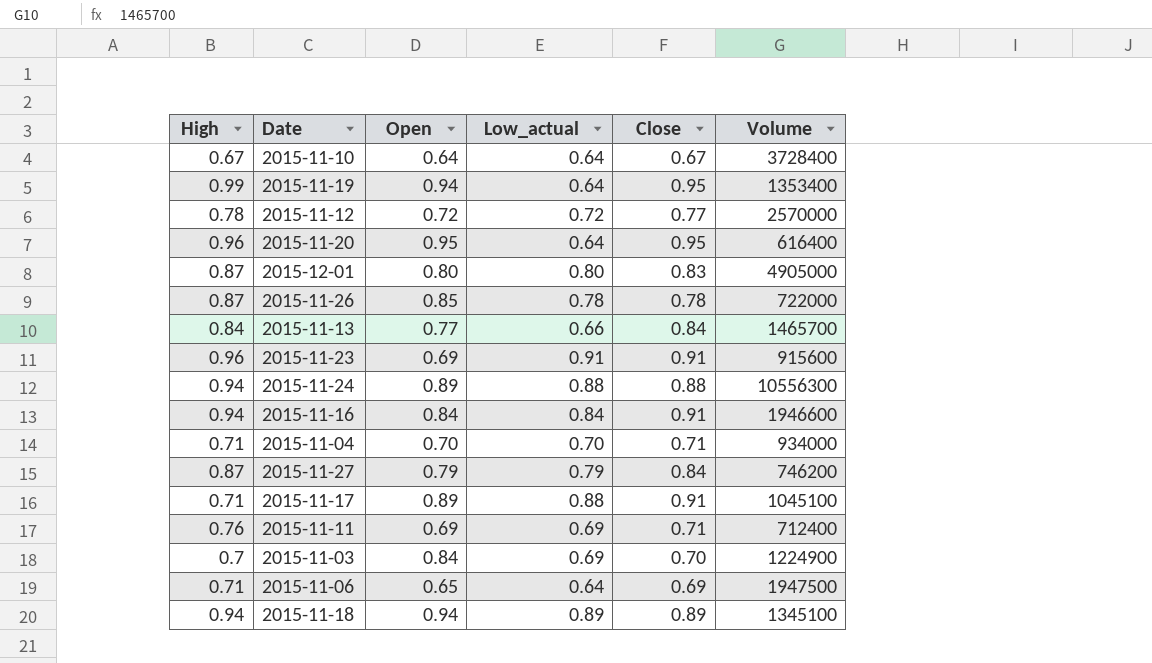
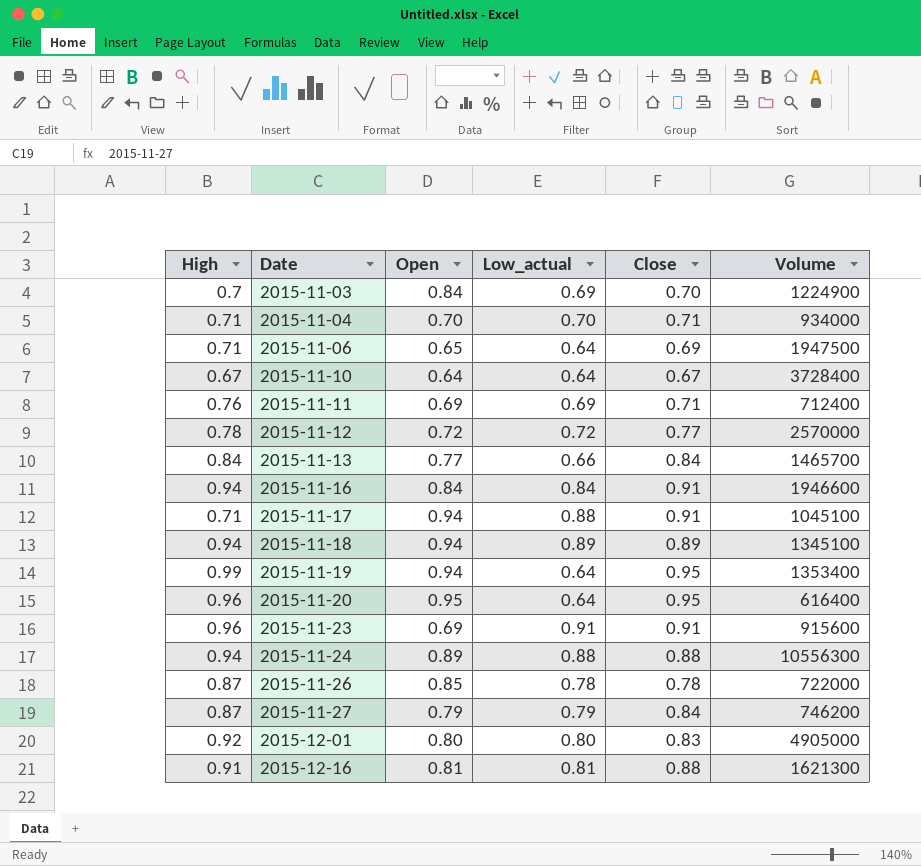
row order: none -> Date ascending
2015-11-17 | Open: 0.89 -> 0.94
2015-12-01 | High: 0.87 -> 0.92
row 2015-12-16: none -> 0.91 | 0.81 | 0.81 | 0.88 | 1621300

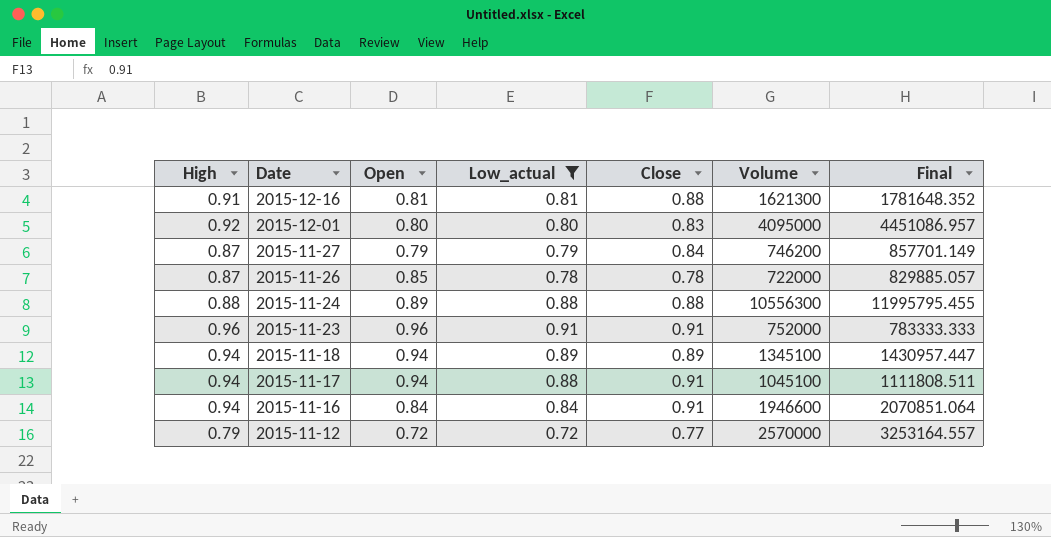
filter: none -> Low_actual >= 0.72
row order: Date ascending -> Date descending
column Final | formula: none -> [Volume] / [High]
2015-12-01 | Volume: 4905000 -> 4095000
2015-11-24 | High: 0.94 -> 0.88
2015-11-23 | Open: 0.69 -> 0.96
2015-11-23 | Volume: 915600 -> 752000
2015-11-17 | High: 0.71 -> 0.94
2015-11-12 | High: 0.78 -> 0.79

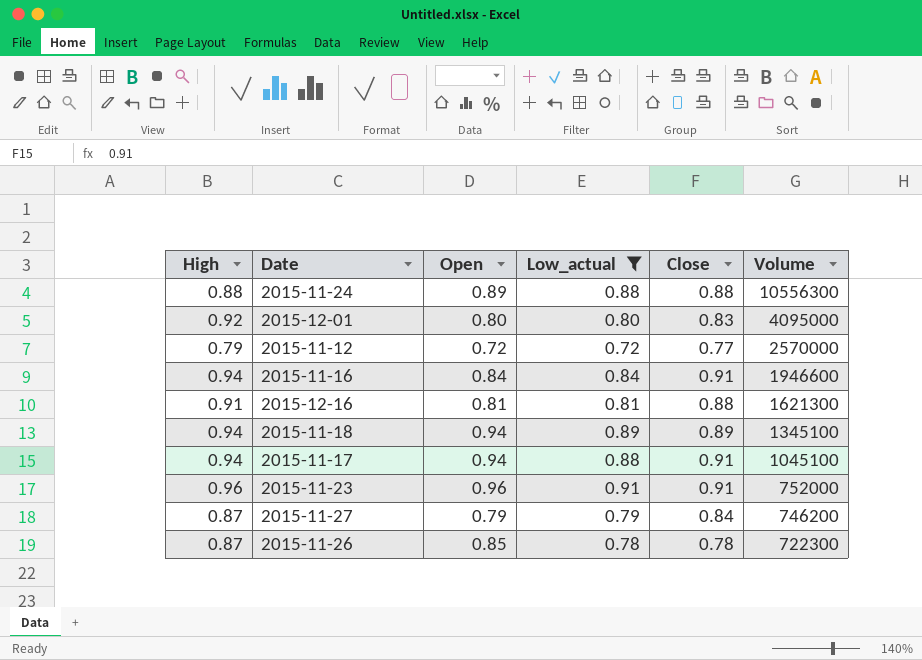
row order: Date descending -> Volume descending
column Final | formula: [Volume] / [High] -> none
2015-11-26 | Volume: 722000 -> 722300

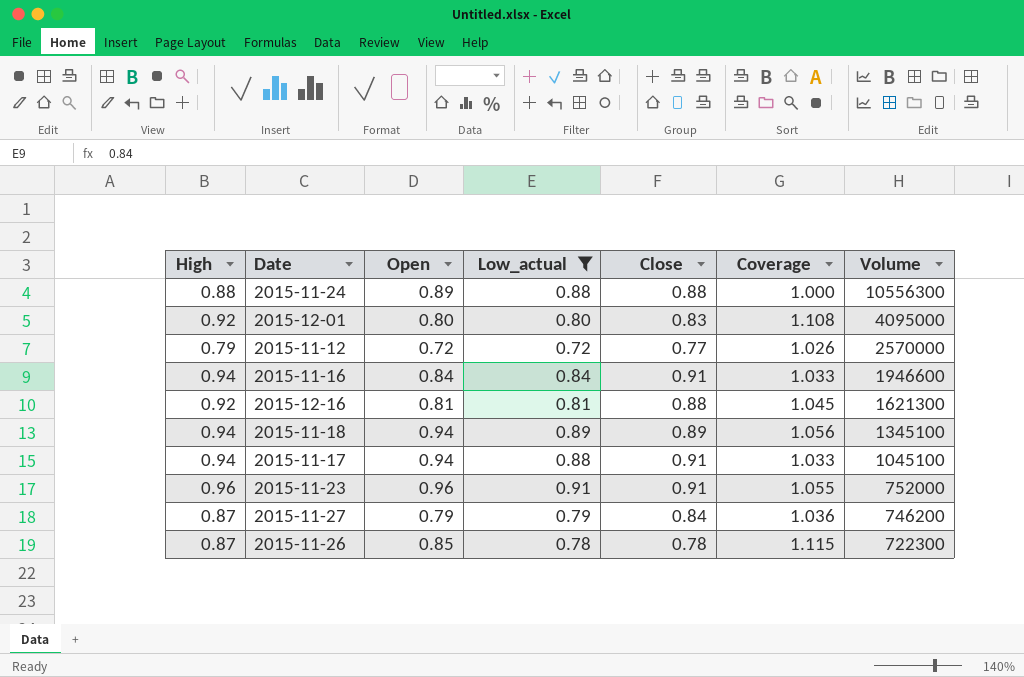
column Coverage | formula: none -> [High] / [Close]
2015-12-16 | High: 0.91 -> 0.92

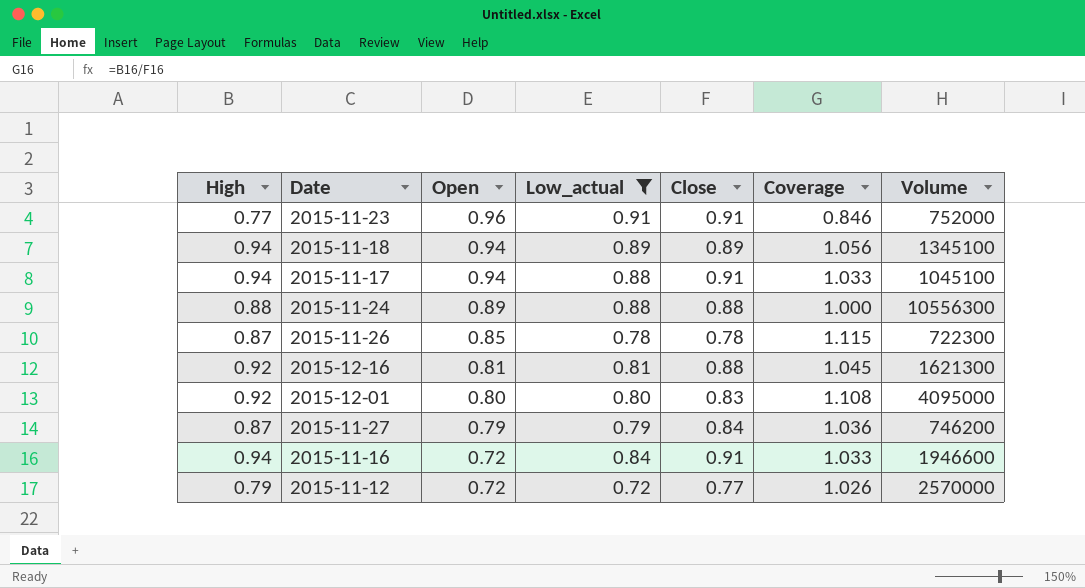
row order: Volume descending -> Open descending
2015-11-23 | High: 0.96 -> 0.77
2015-11-23 | Coverage: 1.055 -> 0.846
2015-11-16 | Open: 0.84 -> 0.72

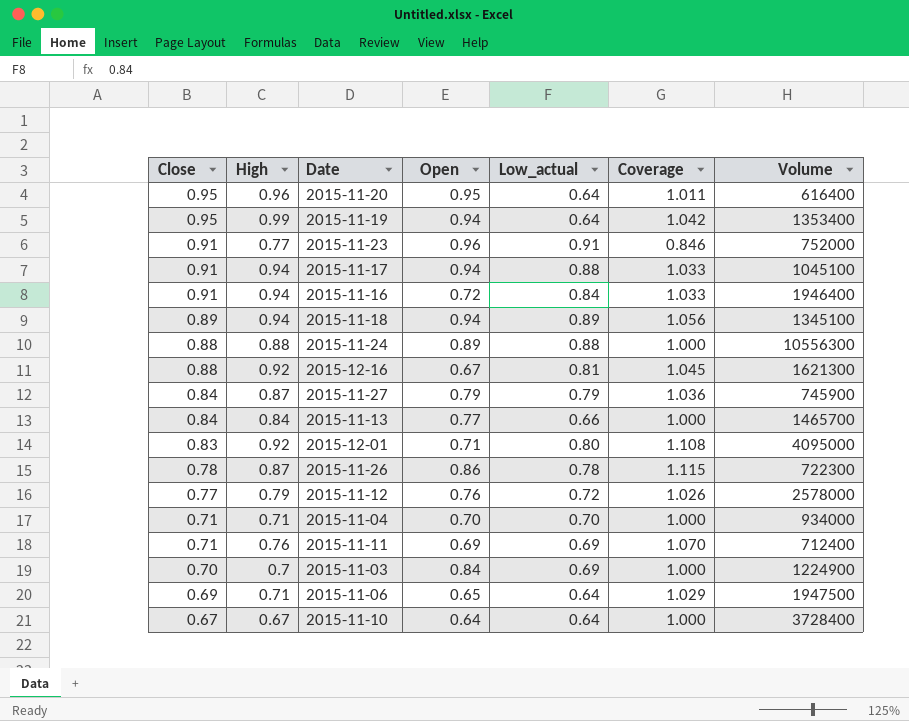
filter: Low_actual >= 0.72 -> none
row order: Open descending -> Close descending
column Close | position: 5 -> 1
2015-11-16 | Volume: 1946600 -> 1946400
2015-12-16 | Open: 0.81 -> 0.67
2015-11-27 | Volume: 746200 -> 745900
2015-12-01 | Open: 0.80 -> 0.71
2015-11-26 | Open: 0.85 -> 0.86
2015-11-12 | Open: 0.72 -> 0.76
2015-11-12 | Volume: 2570000 -> 2578000

